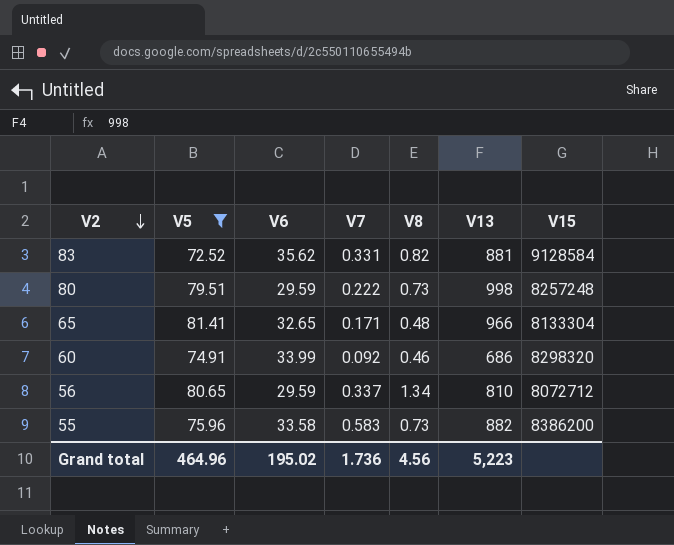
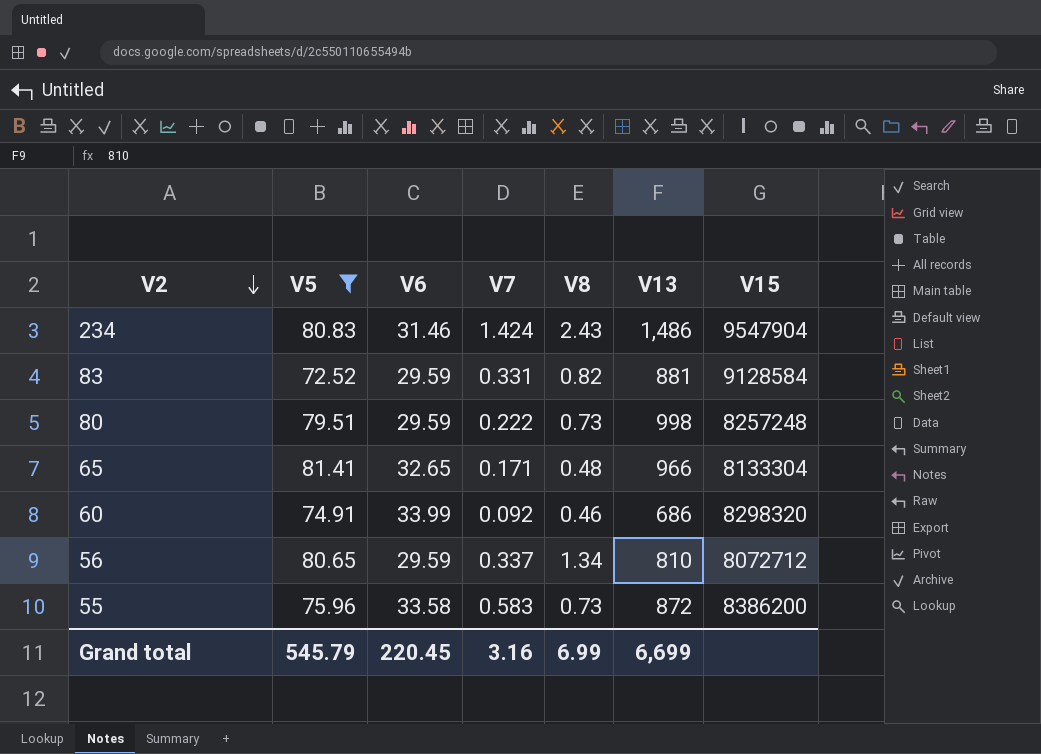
row 234: none -> 80.83 | 31.46 | 1.424 | 2.43 | 1,486 | 9547904
83 | V6: 35.62 -> 29.59
55 | V13: 882 -> 872
Grand total | V5: 464.96 -> 545.79
Grand total | V6: 195.02 -> 220.45
Grand total | V7: 1.736 -> 3.16
Grand total | V8: 4.56 -> 6.99
Grand total | V13: 5,223 -> 6,699

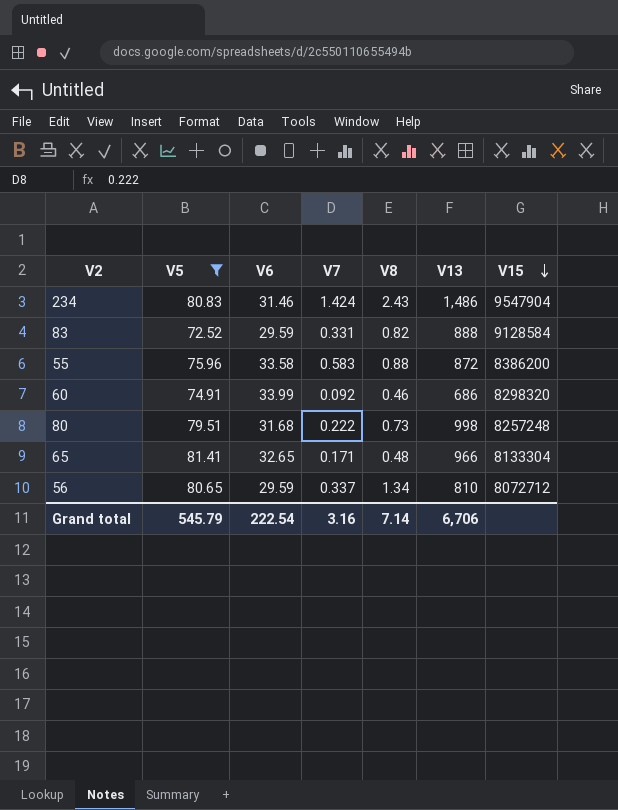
row order: V2 descending -> V15 descending
83 | V13: 881 -> 888
55 | V8: 0.73 -> 0.88
80 | V6: 29.59 -> 31.68
Grand total | V6: 220.45 -> 222.54
Grand total | V8: 6.99 -> 7.14
Grand total | V13: 6,699 -> 6,706

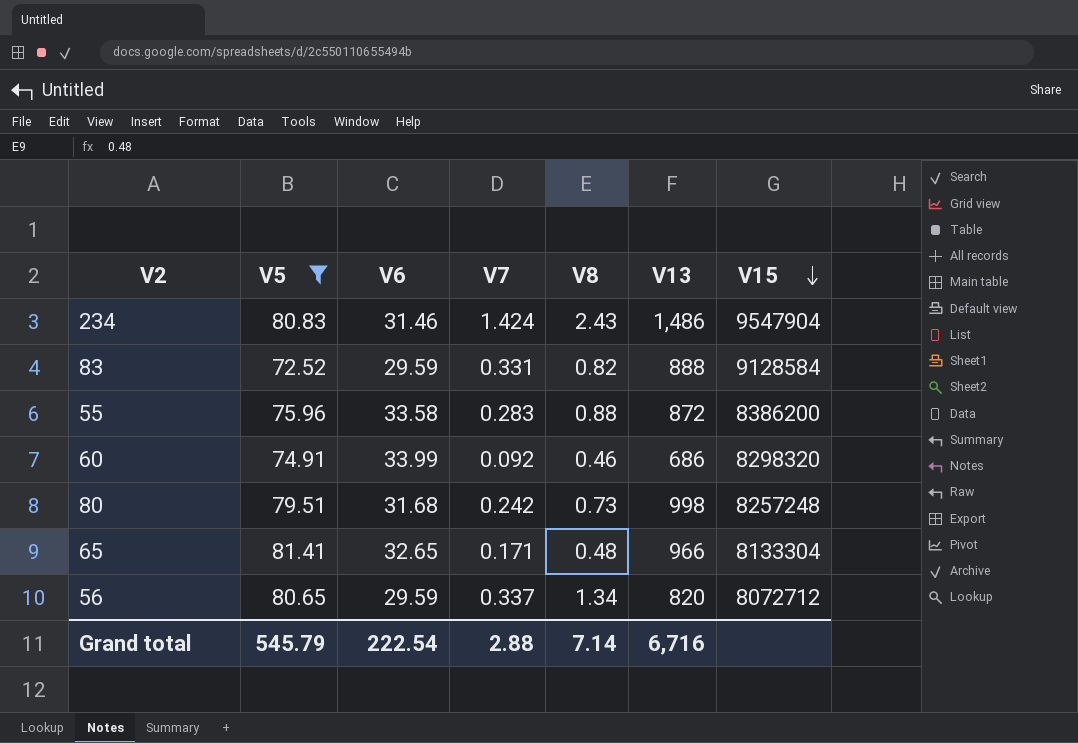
55 | V7: 0.583 -> 0.283
80 | V7: 0.222 -> 0.242
56 | V13: 810 -> 820
Grand total | V7: 3.16 -> 2.88
Grand total | V13: 6,706 -> 6,716

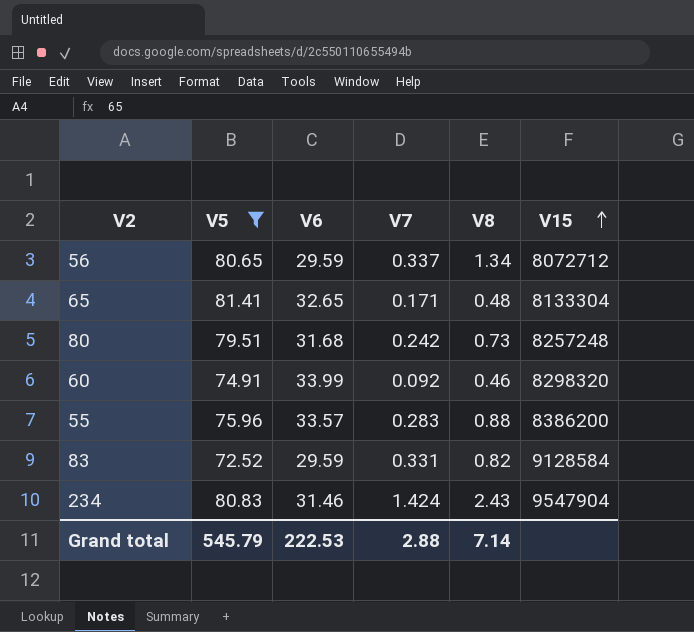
row order: V15 descending -> V15 ascending
column V13 | position: 6 -> none
55 | V6: 33.58 -> 33.57
Grand total | V6: 222.54 -> 222.53

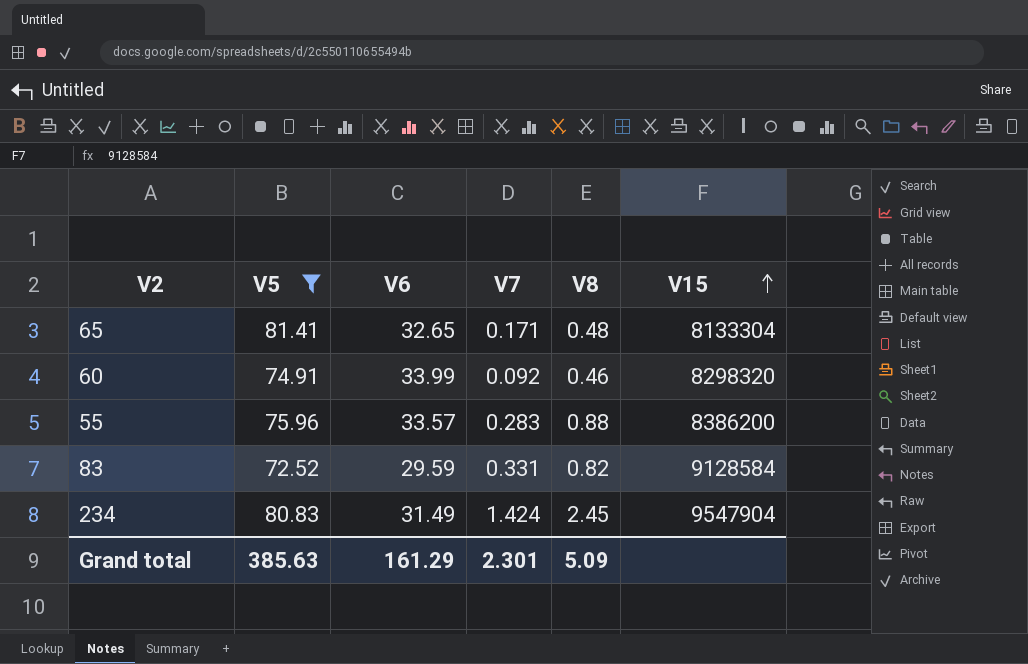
row 56: 80.65 | 29.59 | 0.337 | 1.34 | 8072712 -> none
row 80: 79.51 | 31.68 | 0.242 | 0.73 | 8257248 -> none
234 | V6: 31.46 -> 31.49
234 | V8: 2.43 -> 2.45
Grand total | V5: 545.79 -> 385.63
Grand total | V6: 222.53 -> 161.29
Grand total | V7: 2.88 -> 2.301
Grand total | V8: 7.14 -> 5.09

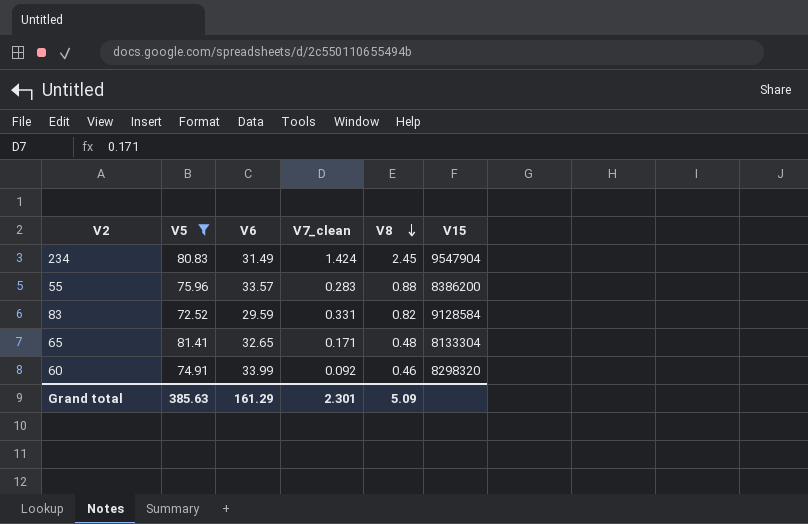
row order: V15 ascending -> V8 descending
column name: V7 -> V7_clean

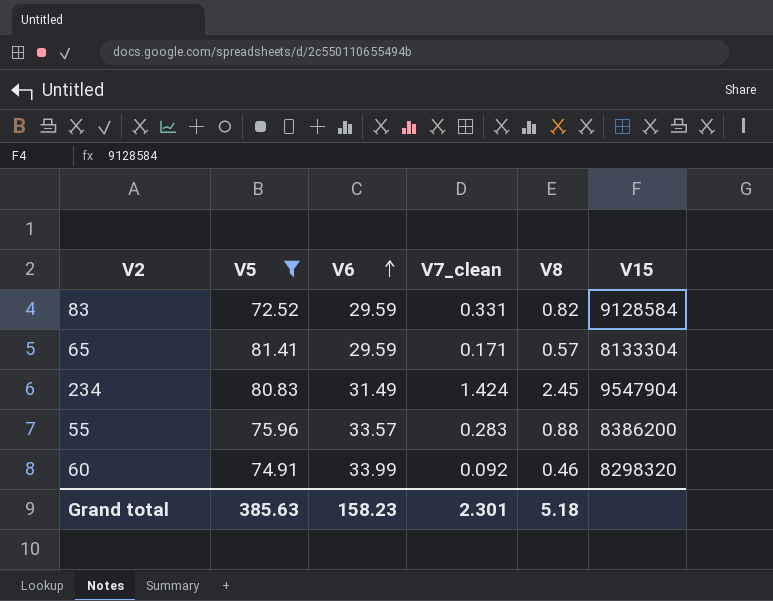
row order: V8 descending -> V6 ascending
65 | V6: 32.65 -> 29.59
65 | V8: 0.48 -> 0.57
Grand total | V6: 161.29 -> 158.23
Grand total | V8: 5.09 -> 5.18

